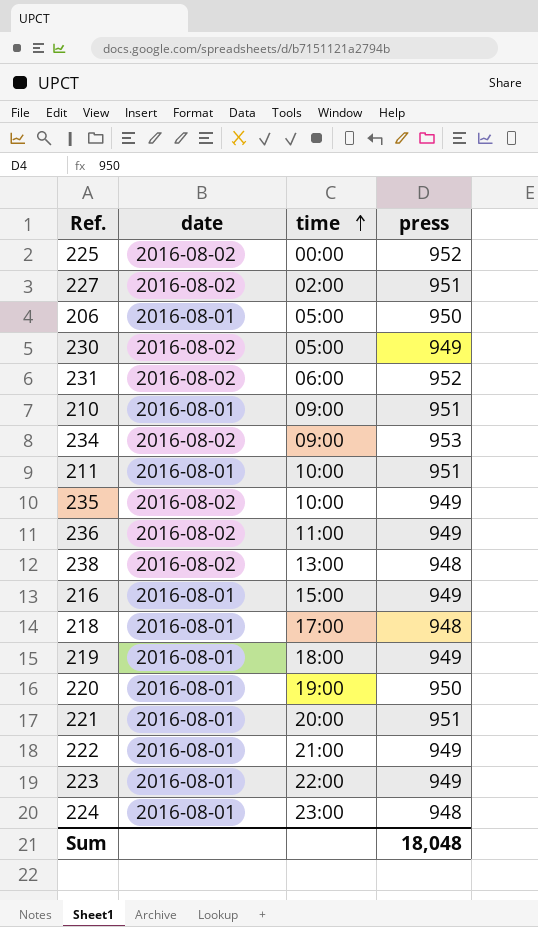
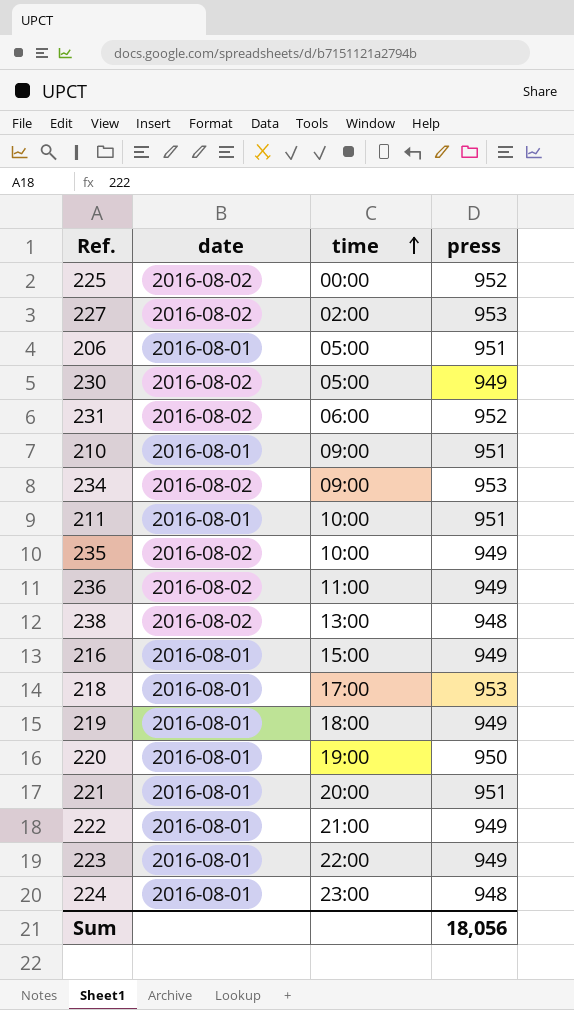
227 | press: 951 -> 953
206 | press: 950 -> 951
218 | press: 948 -> 953
Sum | press: 18,048 -> 18,056

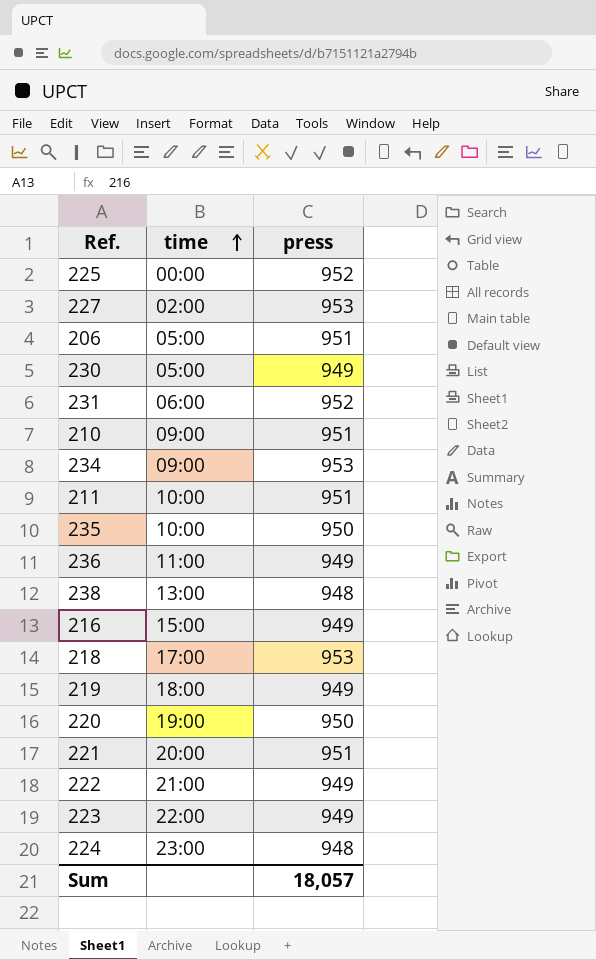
column date | position: 2 -> none
235 | press: 949 -> 950
Sum | press: 18,056 -> 18,057

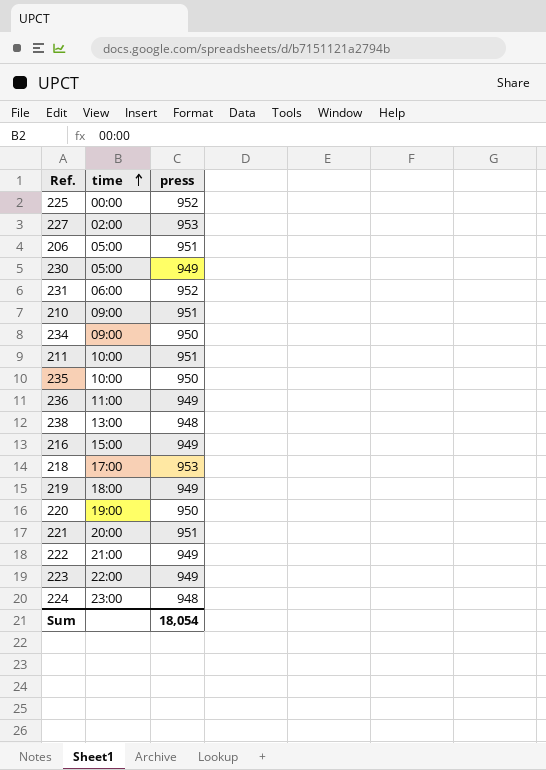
234 | press: 953 -> 950
Sum | press: 18,057 -> 18,054

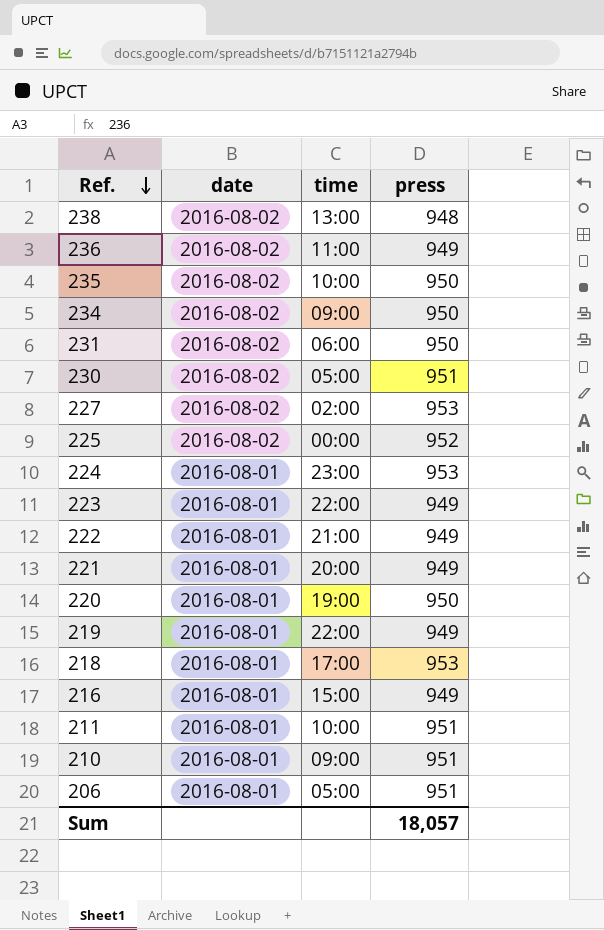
row order: time ascending -> Ref. descending
column date | position: none -> 2
231 | press: 952 -> 950
230 | press: 949 -> 951
224 | press: 948 -> 953
221 | press: 951 -> 949
219 | time: 18:00 -> 22:00
Sum | press: 18,054 -> 18,057

